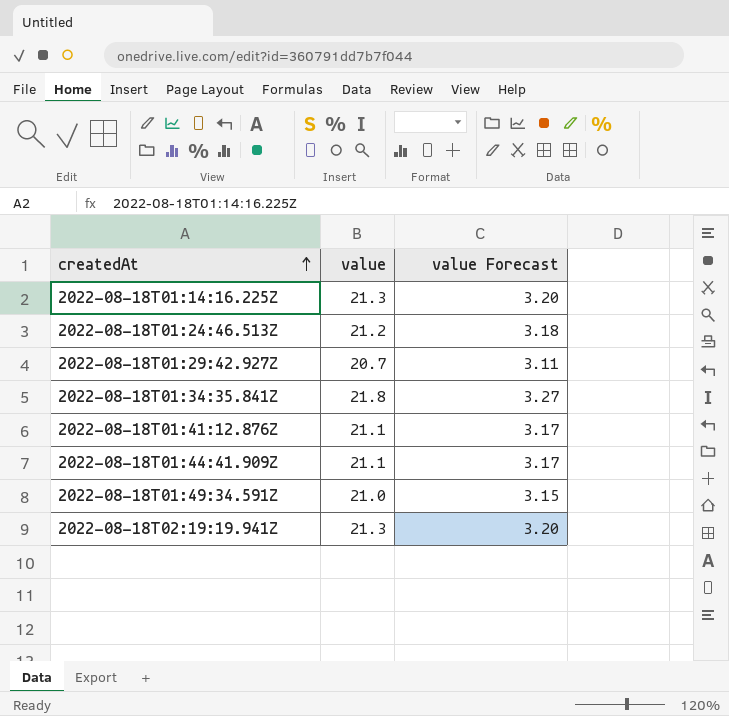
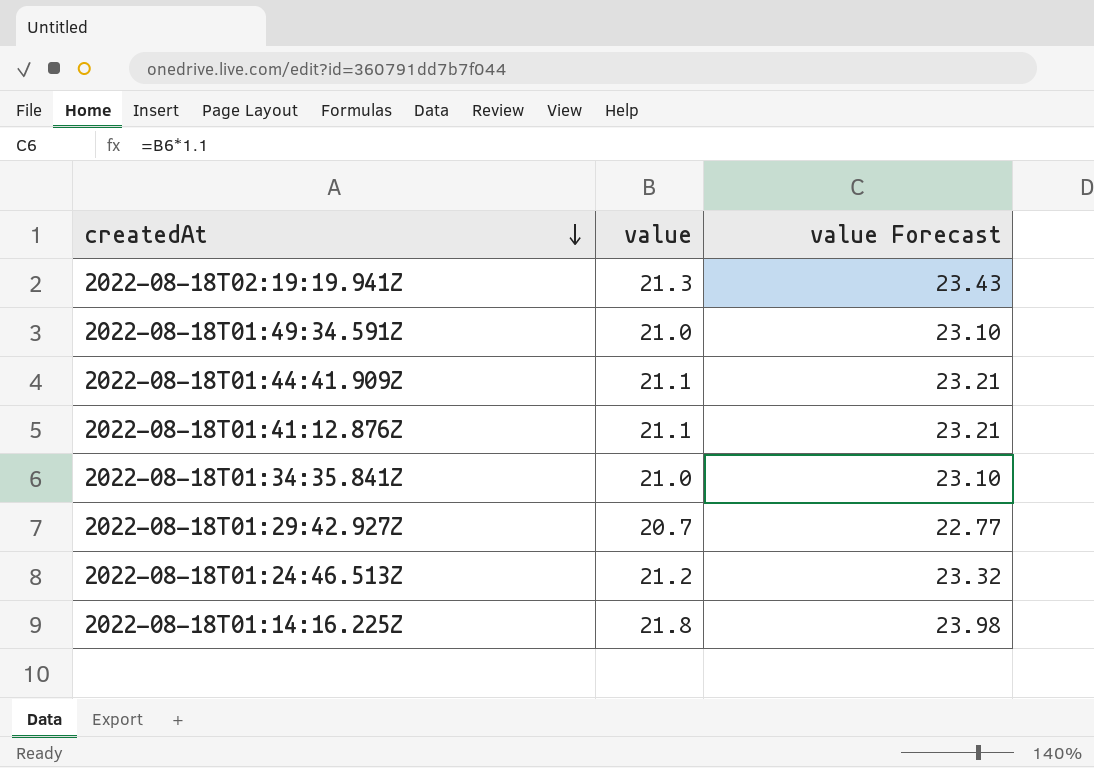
row order: createdAt ascending -> createdAt descending
column value Forecast | formula: [value] * 0.15 -> [value] * 1.1
2022-08-18T01:34:35.841Z | value: 21.8 -> 21.0
2022-08-18T01:14:16.225Z | value: 21.3 -> 21.8

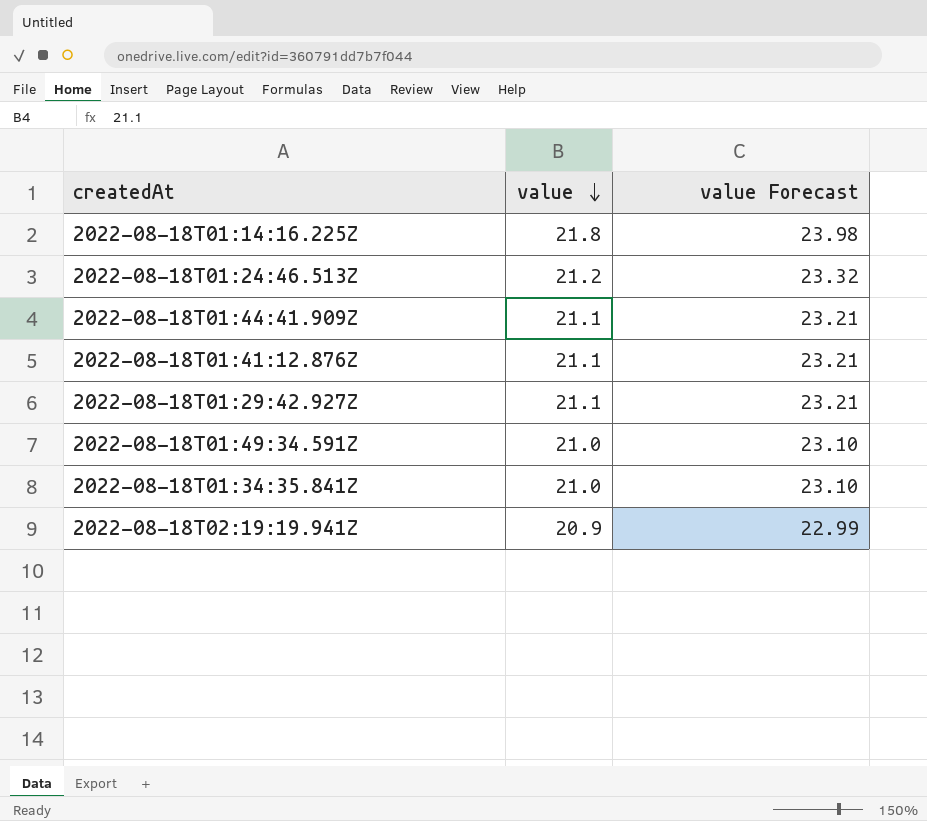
row order: createdAt descending -> value descending
2022-08-18T01:29:42.927Z | value: 20.7 -> 21.1
2022-08-18T01:29:42.927Z | value Forecast: 22.77 -> 23.21
2022-08-18T02:19:19.941Z | value: 21.3 -> 20.9
2022-08-18T02:19:19.941Z | value Forecast: 23.43 -> 22.99

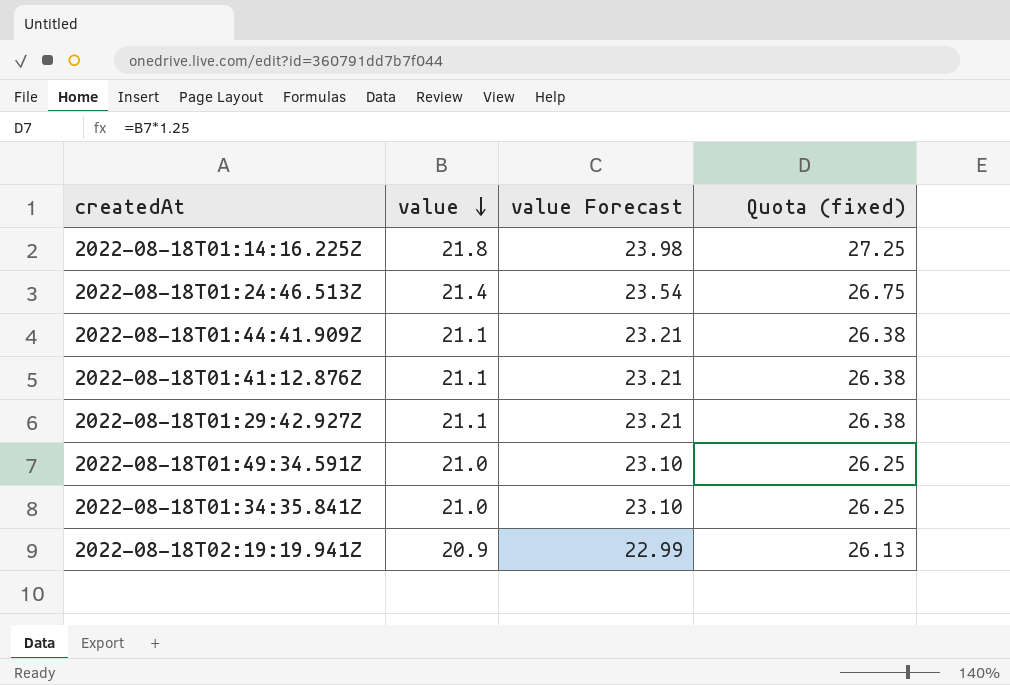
column Quota (fixed) | formula: none -> [value] * 1.25
2022-08-18T01:24:46.513Z | value: 21.2 -> 21.4
2022-08-18T01:24:46.513Z | value Forecast: 23.32 -> 23.54

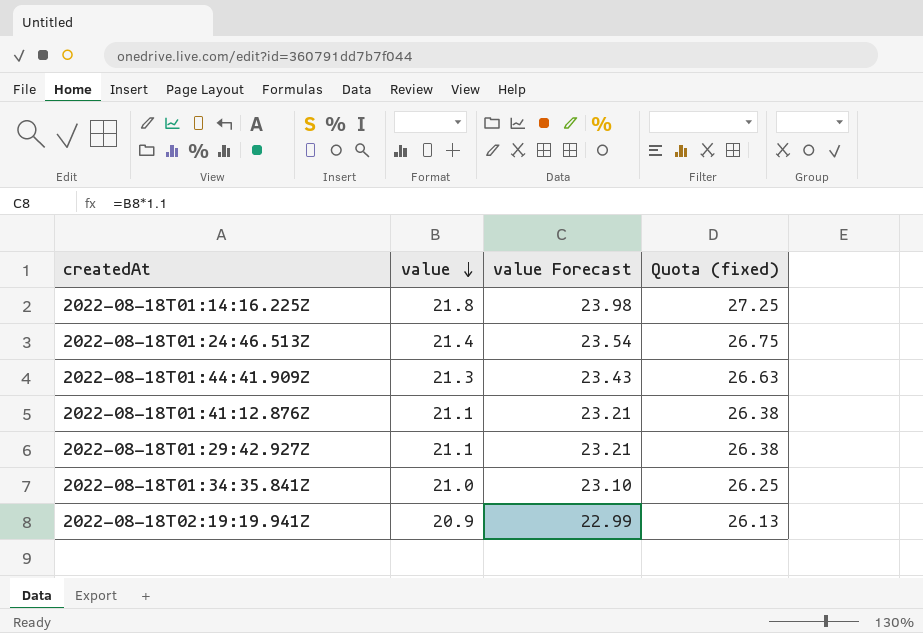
row 2022-08-18T01:49:34.591Z: 21.0 | 23.10 | 26.25 -> none
2022-08-18T01:44:41.909Z | value: 21.1 -> 21.3
2022-08-18T01:44:41.909Z | value Forecast: 23.21 -> 23.43
2022-08-18T01:44:41.909Z | Quota (fixed): 26.38 -> 26.63

